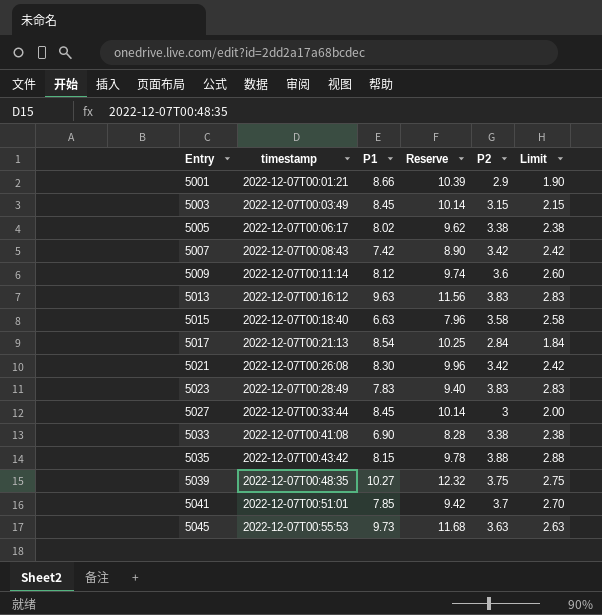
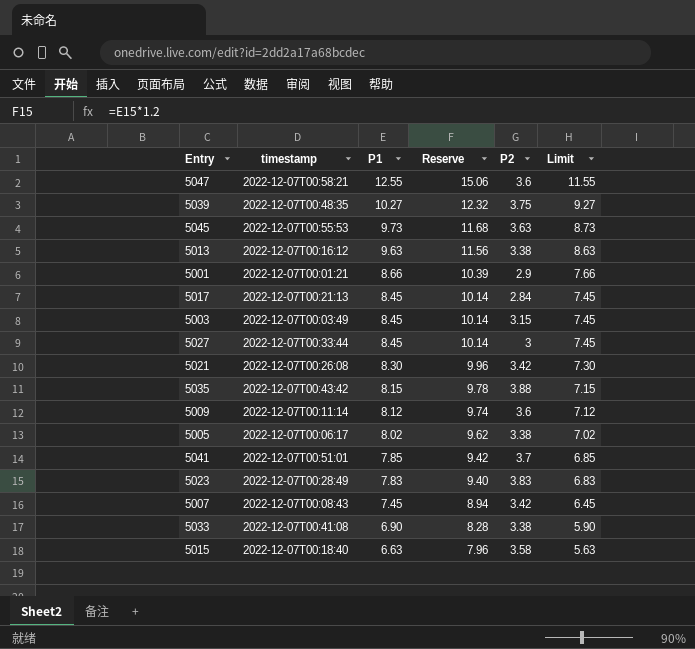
row order: Entry ascending -> P1 descending
column Limit | formula: [P2] - 1 -> [P1] - 1
row 5047: none -> 2022-12-07T00:58:21 | 12.55 | 15.06 | 3.6 | 11.55
5013 | P2: 3.83 -> 3.38
5017 | P1: 8.54 -> 8.45
5017 | Reserve: 10.25 -> 10.14
5007 | P1: 7.42 -> 7.45
5007 | Reserve: 8.90 -> 8.94

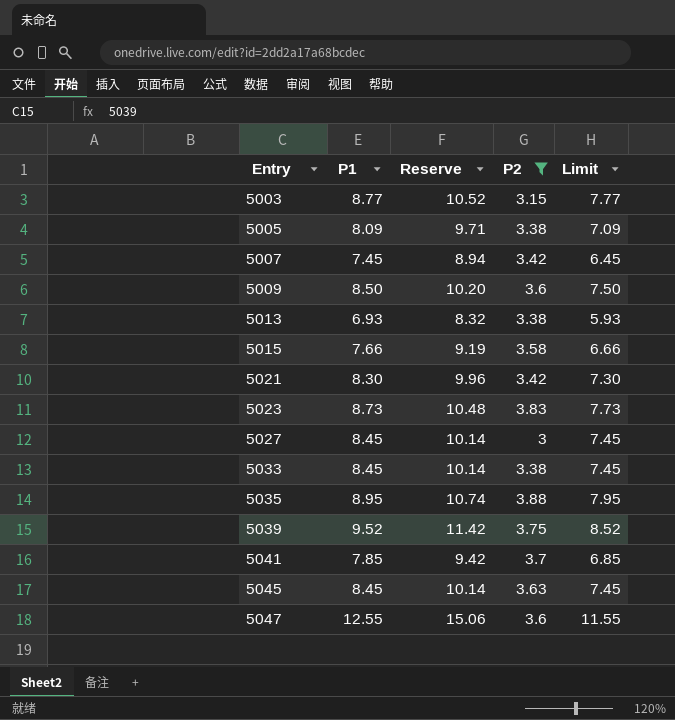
filter: none -> P2 >= 3
row order: P1 descending -> Entry ascending
column timestamp | position: 2 -> none
5003 | P1: 8.45 -> 8.77
5003 | Reserve: 10.14 -> 10.52
5003 | Limit: 7.45 -> 7.77
5005 | P1: 8.02 -> 8.09
5005 | Reserve: 9.62 -> 9.71
5005 | Limit: 7.02 -> 7.09
5009 | P1: 8.12 -> 8.50
5009 | Reserve: 9.74 -> 10.20
5009 | Limit: 7.12 -> 7.50
5013 | P1: 9.63 -> 6.93
5013 | Reserve: 11.56 -> 8.32
5013 | Limit: 8.63 -> 5.93
5015 | P1: 6.63 -> 7.66
5015 | Reserve: 7.96 -> 9.19
5015 | Limit: 5.63 -> 6.66
5023 | P1: 7.83 -> 8.73
5023 | Reserve: 9.40 -> 10.48
5023 | Limit: 6.83 -> 7.73
5033 | P1: 6.90 -> 8.45
5033 | Reserve: 8.28 -> 10.14
5033 | Limit: 5.90 -> 7.45
5035 | P1: 8.15 -> 8.95
5035 | Reserve: 9.78 -> 10.74
5035 | Limit: 7.15 -> 7.95
5039 | P1: 10.27 -> 9.52
5039 | Reserve: 12.32 -> 11.42
5039 | Limit: 9.27 -> 8.52
5045 | P1: 9.73 -> 8.45
5045 | Reserve: 11.68 -> 10.14
5045 | Limit: 8.73 -> 7.45

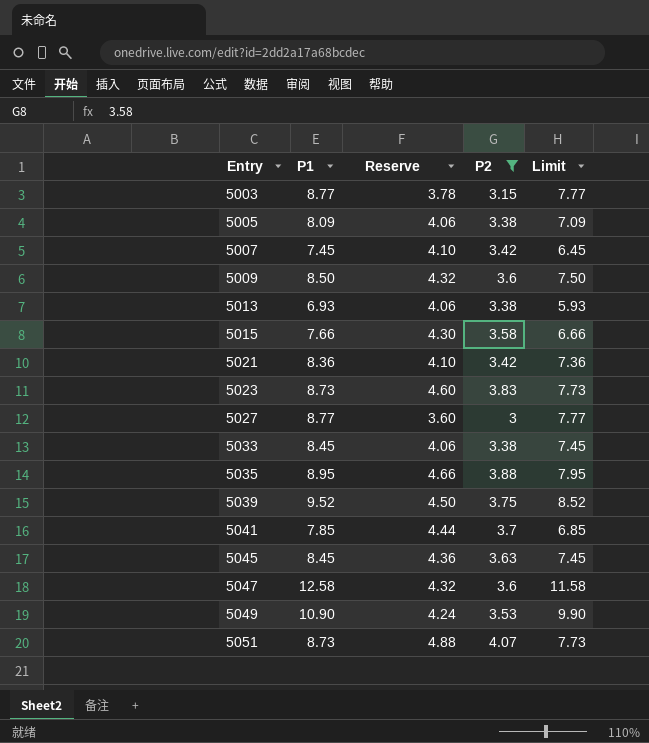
column Reserve | formula: [P1] * 1.2 -> [P2] * 1.2
5021 | P1: 8.30 -> 8.36
5021 | Limit: 7.30 -> 7.36
5027 | P1: 8.45 -> 8.77
5027 | Limit: 7.45 -> 7.77
5047 | P1: 12.55 -> 12.58
5047 | Limit: 11.55 -> 11.58
row 5049: none -> 10.90 | 4.24 | 3.53 | 9.90
row 5051: none -> 8.73 | 4.88 | 4.07 | 7.73

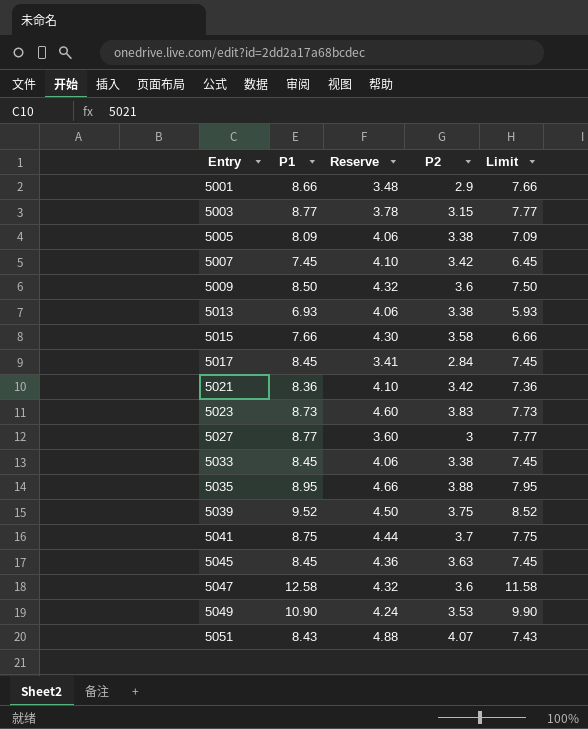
filter: P2 >= 3 -> none
5041 | P1: 7.85 -> 8.75
5041 | Limit: 6.85 -> 7.75
5051 | P1: 8.73 -> 8.43
5051 | Limit: 7.73 -> 7.43

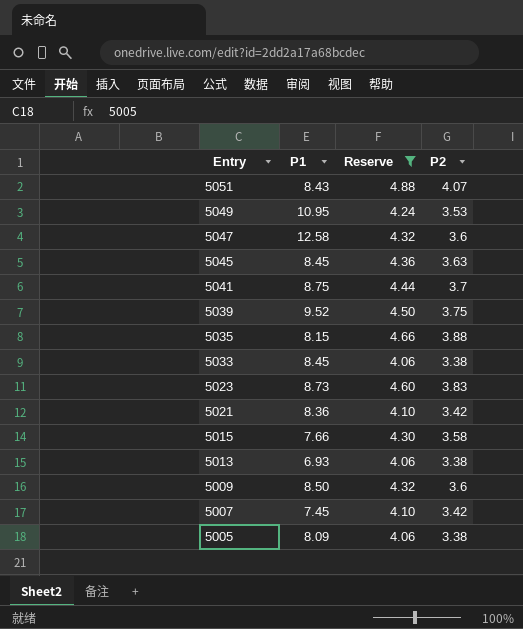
filter: none -> Reserve >= 4.06
row order: Entry ascending -> Entry descending
column Limit | formula: [P1] - 1 -> none
5049 | P1: 10.90 -> 10.95
5035 | P1: 8.95 -> 8.15

